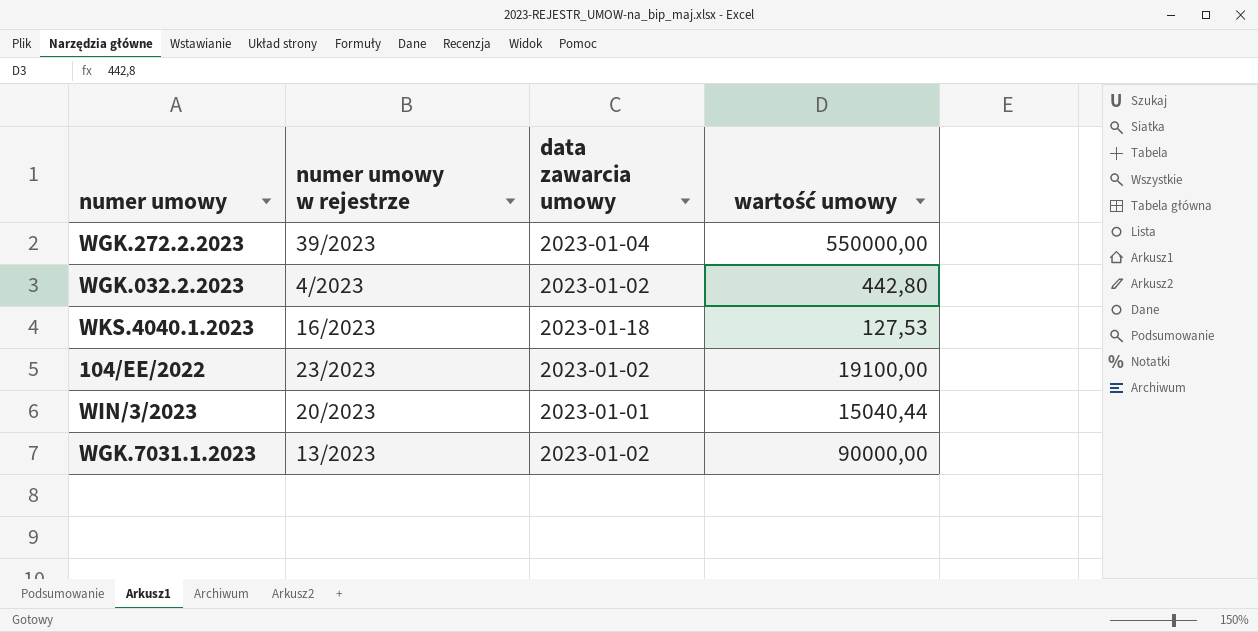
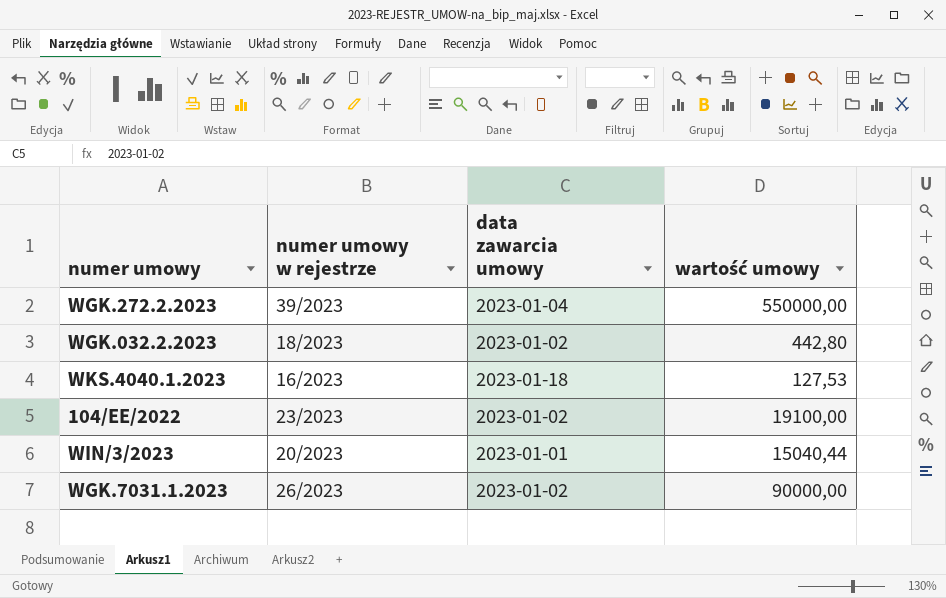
WGK.032.2.2023 | numer umowy w rejestrze: 4/2023 -> 18/2023
WGK.7031.1.2023 | numer umowy w rejestrze: 13/2023 -> 26/2023

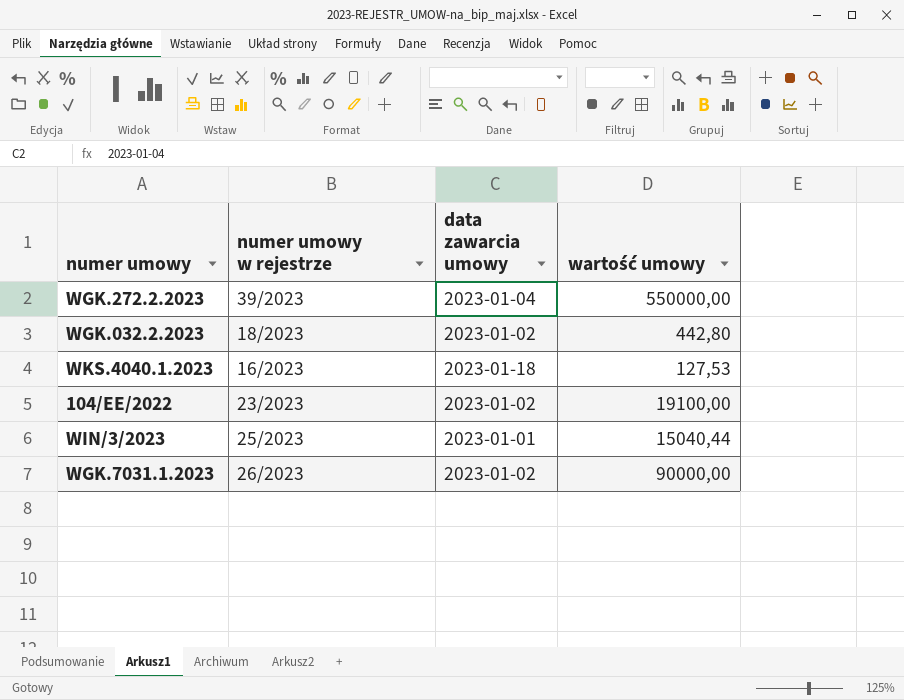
WIN/3/2023 | numer umowy w rejestrze: 20/2023 -> 25/2023

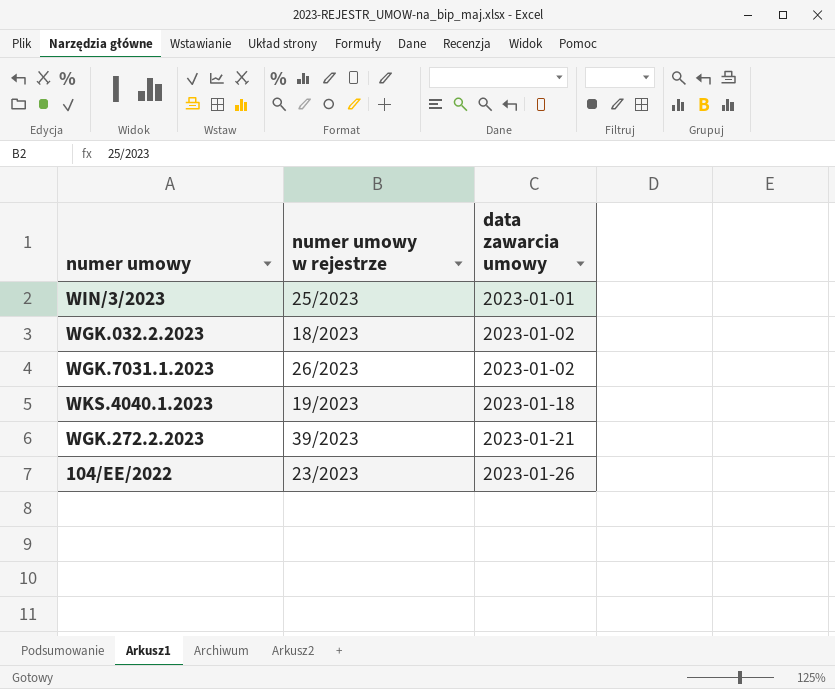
row order: none -> data zawarcia umowy ascending
column wartość umowy | position: 4 -> none
WKS.4040.1.2023 | numer umowy w rejestrze: 16/2023 -> 19/2023
WGK.272.2.2023 | data zawarcia umowy: 2023-01-04 -> 2023-01-21
104/EE/2022 | data zawarcia umowy: 2023-01-02 -> 2023-01-26

